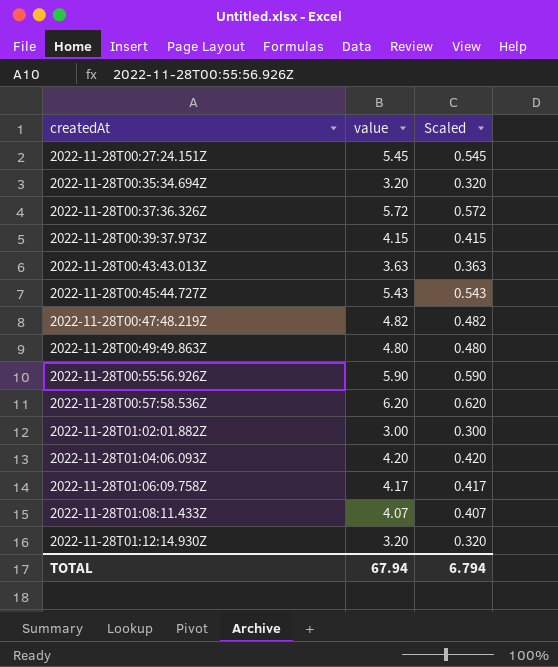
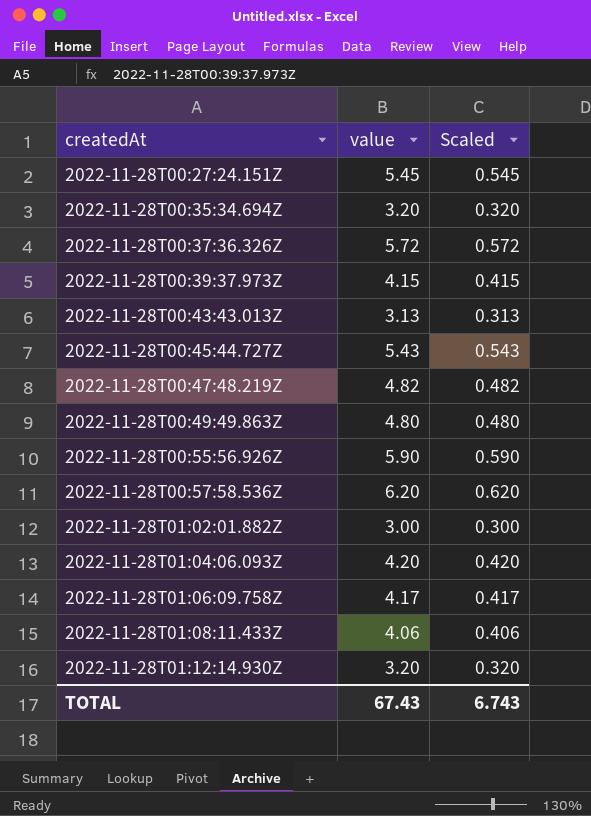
2022-11-28T00:43:43.013Z | value: 3.63 -> 3.13
2022-11-28T00:43:43.013Z | Scaled: 0.363 -> 0.313
2022-11-28T01:08:11.433Z | value: 4.07 -> 4.06
2022-11-28T01:08:11.433Z | Scaled: 0.407 -> 0.406
TOTAL | value: 67.94 -> 67.43
TOTAL | Scaled: 6.794 -> 6.743

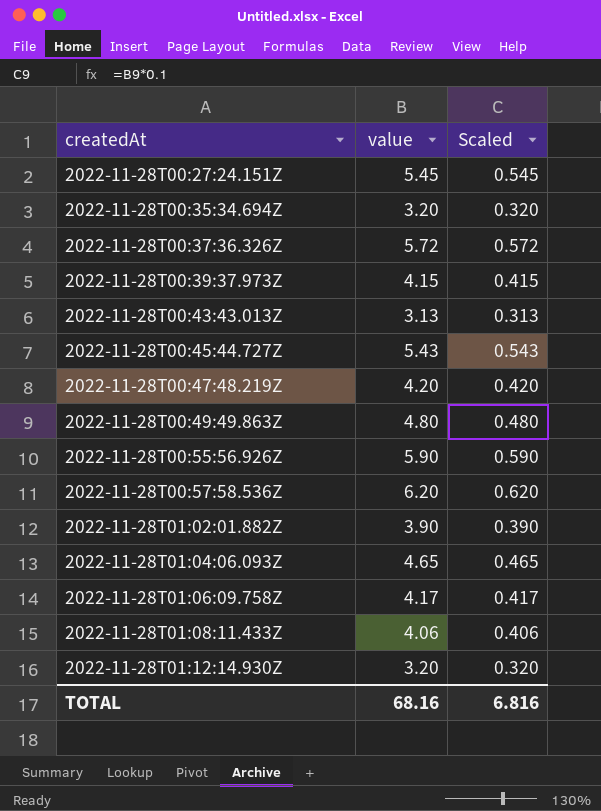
2022-11-28T00:47:48.219Z | value: 4.82 -> 4.20
2022-11-28T00:47:48.219Z | Scaled: 0.482 -> 0.420
2022-11-28T01:02:01.882Z | value: 3.00 -> 3.90
2022-11-28T01:02:01.882Z | Scaled: 0.300 -> 0.390
2022-11-28T01:04:06.093Z | value: 4.20 -> 4.65
2022-11-28T01:04:06.093Z | Scaled: 0.420 -> 0.465
TOTAL | value: 67.43 -> 68.16
TOTAL | Scaled: 6.743 -> 6.816

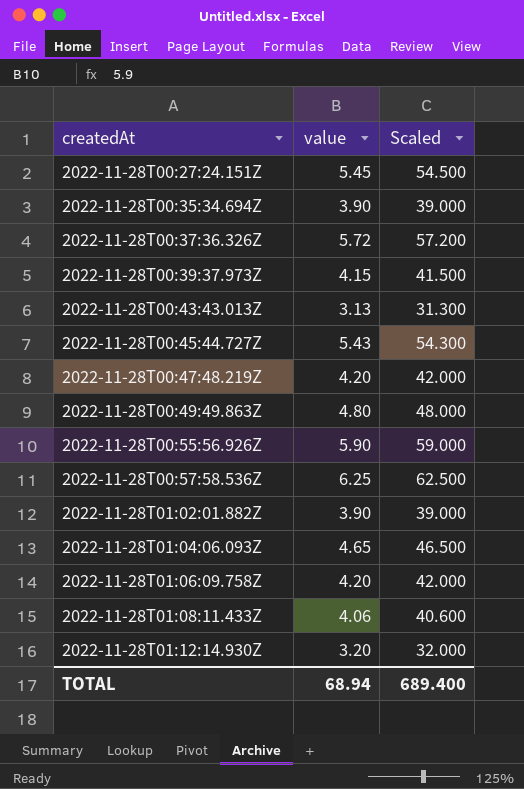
column Scaled | formula: [value] * 0.1 -> [value] * 10
2022-11-28T00:35:34.694Z | value: 3.20 -> 3.90
2022-11-28T00:57:58.536Z | value: 6.20 -> 6.25
2022-11-28T01:06:09.758Z | value: 4.17 -> 4.20
TOTAL | value: 68.16 -> 68.94
TOTAL | Scaled: 6.816 -> 689.400

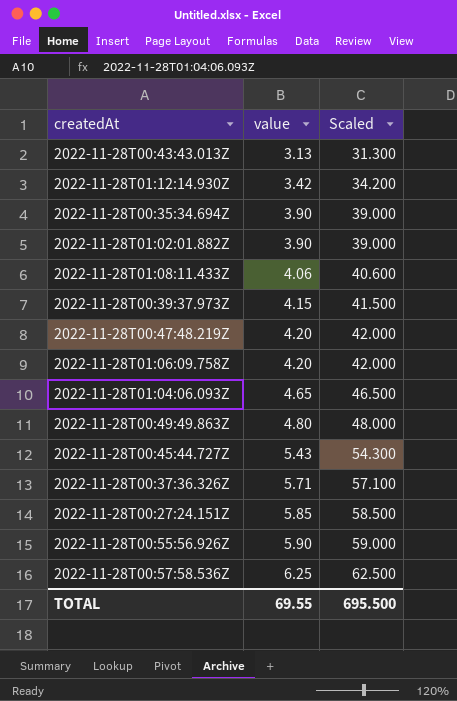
row order: createdAt ascending -> value ascending
2022-11-28T01:12:14.930Z | value: 3.20 -> 3.42
2022-11-28T01:12:14.930Z | Scaled: 32.000 -> 34.200
2022-11-28T00:37:36.326Z | value: 5.72 -> 5.71
2022-11-28T00:37:36.326Z | Scaled: 57.200 -> 57.100
2022-11-28T00:27:24.151Z | value: 5.45 -> 5.85
2022-11-28T00:27:24.151Z | Scaled: 54.500 -> 58.500
TOTAL | value: 68.94 -> 69.55
TOTAL | Scaled: 689.400 -> 695.500

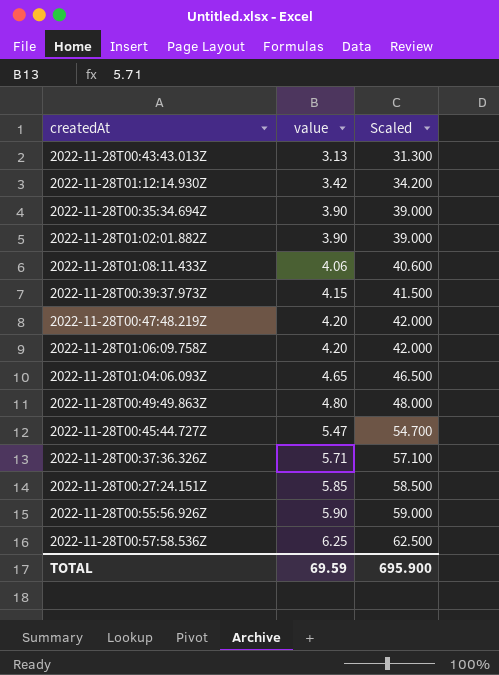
2022-11-28T00:45:44.727Z | value: 5.43 -> 5.47
2022-11-28T00:45:44.727Z | Scaled: 54.300 -> 54.700
TOTAL | value: 69.55 -> 69.59
TOTAL | Scaled: 695.500 -> 695.900

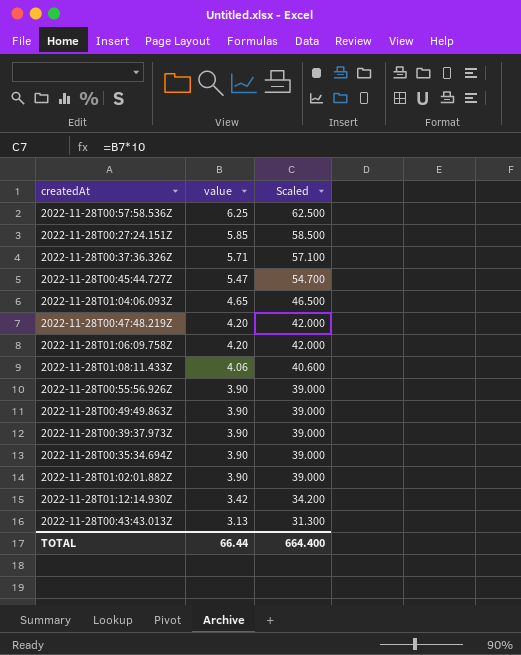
row order: value ascending -> value descending
2022-11-28T00:55:56.926Z | value: 5.90 -> 3.90
2022-11-28T00:55:56.926Z | Scaled: 59.000 -> 39.000
2022-11-28T00:49:49.863Z | value: 4.80 -> 3.90
2022-11-28T00:49:49.863Z | Scaled: 48.000 -> 39.000
2022-11-28T00:39:37.973Z | value: 4.15 -> 3.90
2022-11-28T00:39:37.973Z | Scaled: 41.500 -> 39.000
TOTAL | value: 69.59 -> 66.44
TOTAL | Scaled: 695.900 -> 664.400

